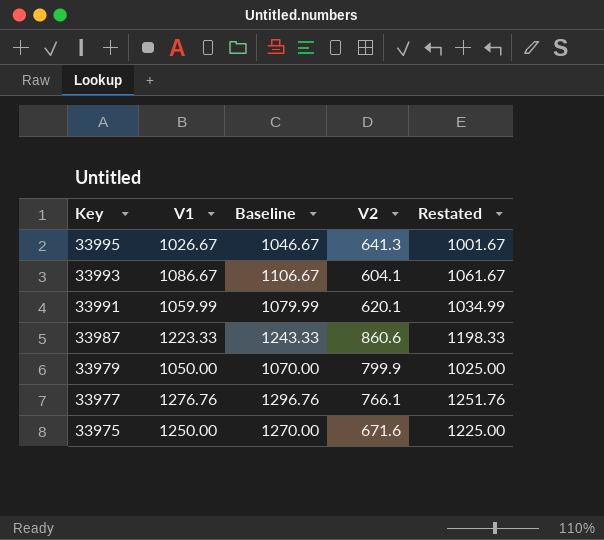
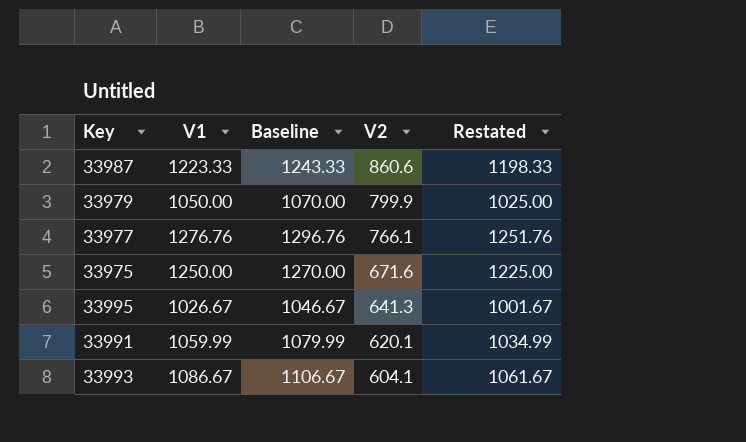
row order: Key descending -> V2 descending

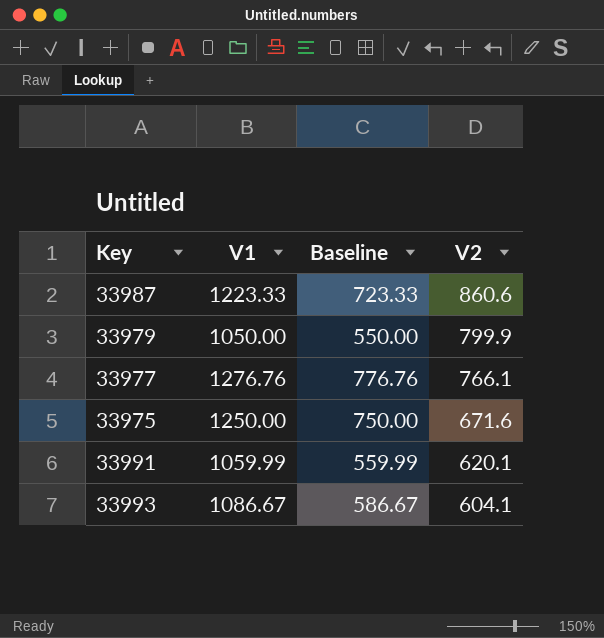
column Restated | formula: [V1] - 25 -> none
column Baseline | formula: [V1] + 20 -> [V1] - 500
row 33995: 1026.67 | 1046.67 | 641.3 | 1001.67 -> none

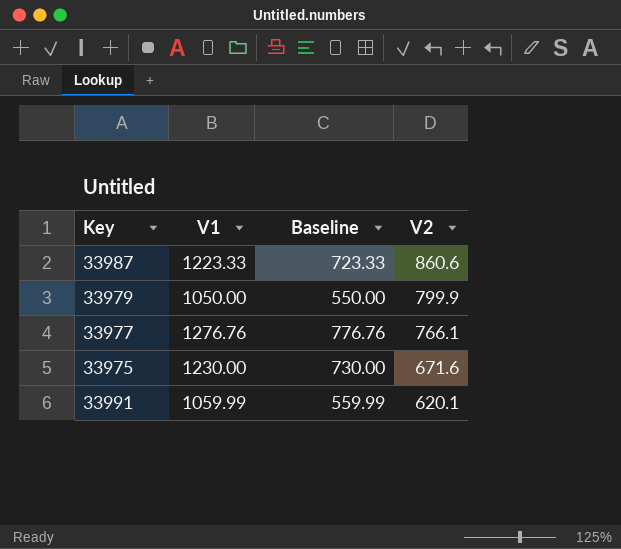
row 33993: 1086.67 | 586.67 | 604.1 -> none
33975 | V1: 1250.00 -> 1230.00
33975 | Baseline: 750.00 -> 730.00

